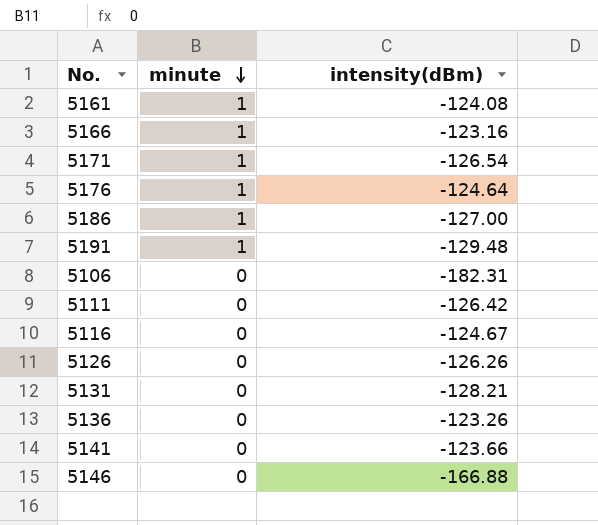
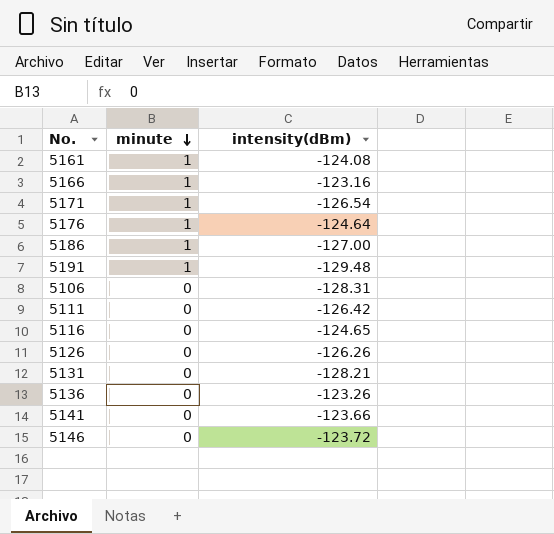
5106 | intensity(dBm): -182.31 -> -128.31
5116 | intensity(dBm): -124.67 -> -124.65
5146 | intensity(dBm): -166.88 -> -123.72

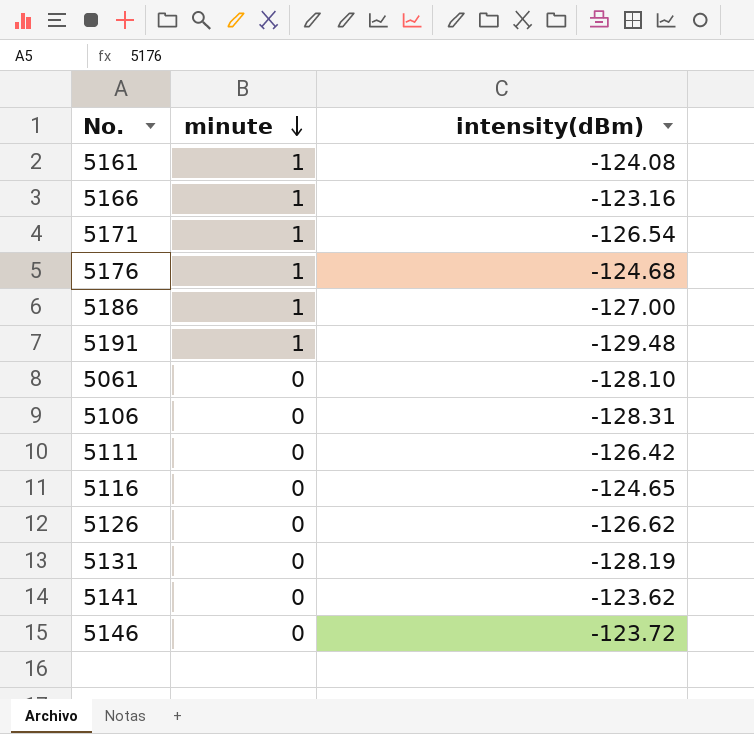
row 5136: 0 | -123.26 -> none
5176 | intensity(dBm): -124.64 -> -124.68
row 5061: none -> 0 | -128.10
5126 | intensity(dBm): -126.26 -> -126.62
5131 | intensity(dBm): -128.21 -> -128.19
5141 | intensity(dBm): -123.66 -> -123.62

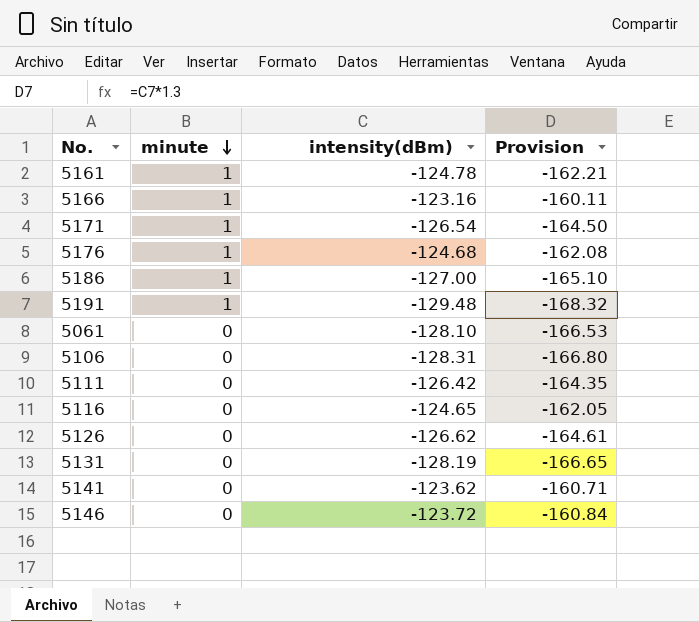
column Provision | formula: none -> [intensity(dBm)] * 1.3
5161 | intensity(dBm): -124.08 -> -124.78

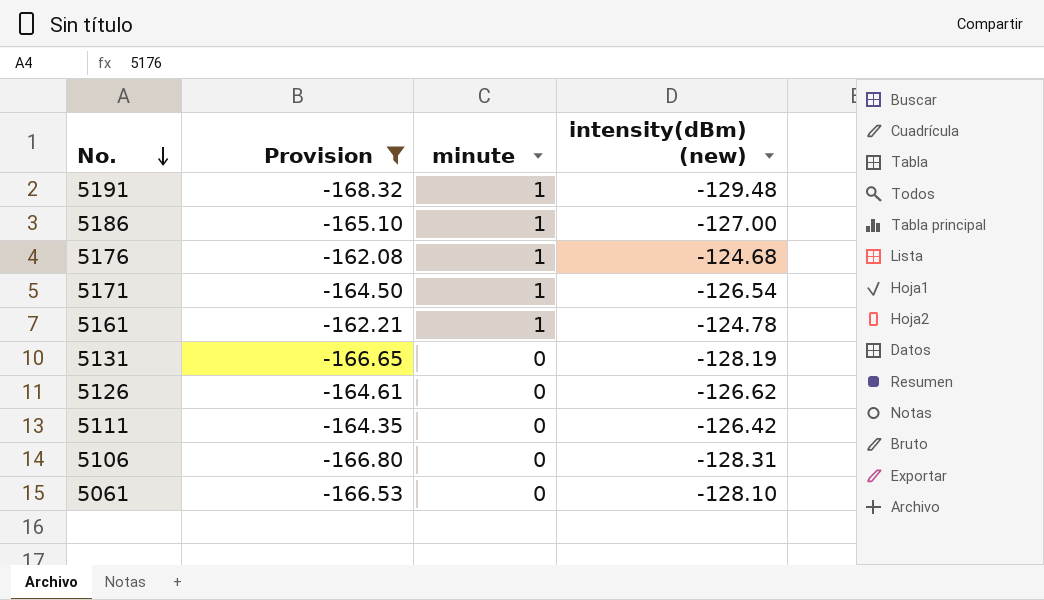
filter: none -> Provision <= -162.08
row order: minute descending -> No. descending
column Provision | position: 4 -> 2
column name: intensity(dBm) -> intensity(dBm) (new)

